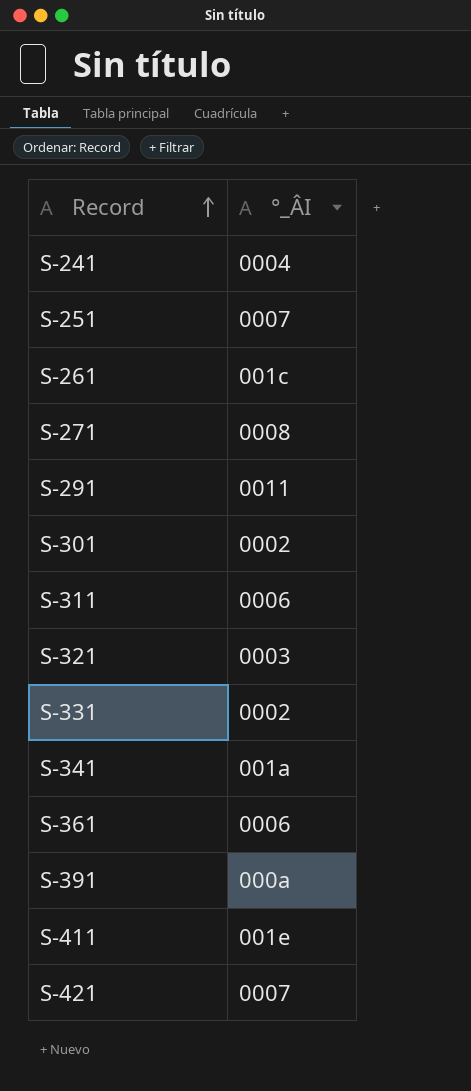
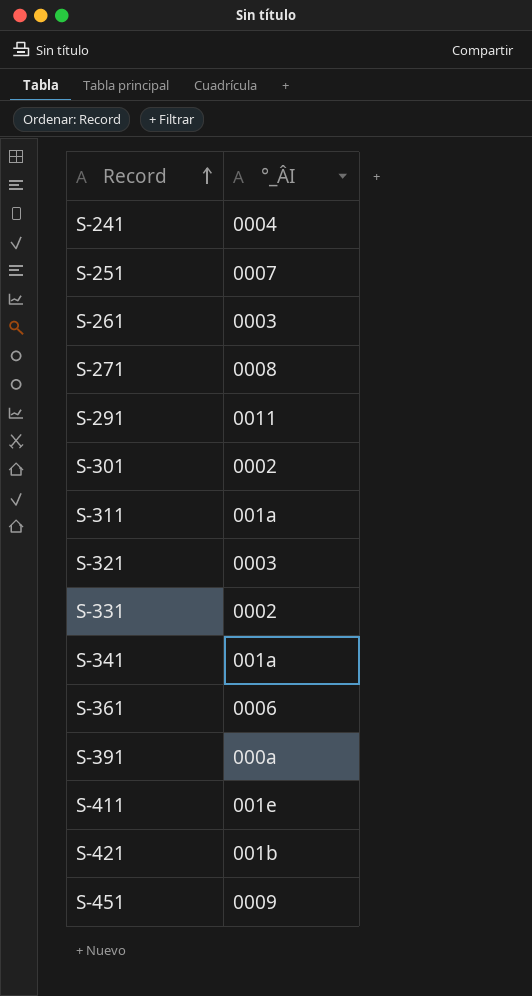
S-261 | °_ÂI: 001c -> 0003
S-311 | °_ÂI: 0006 -> 001a
S-421 | °_ÂI: 0007 -> 001b
row S-451: none -> 0009

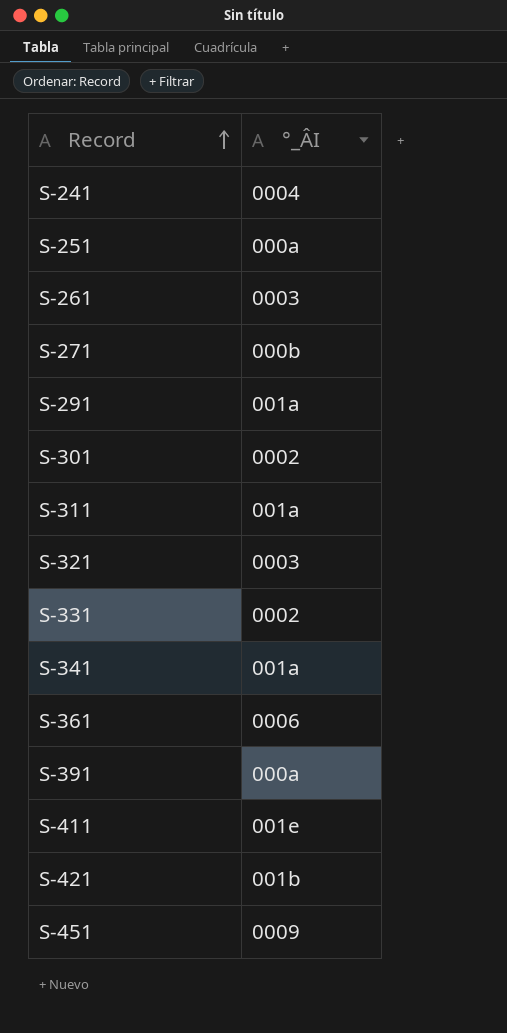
S-251 | °_ÂI: 0007 -> 000a
S-271 | °_ÂI: 0008 -> 000b
S-291 | °_ÂI: 0011 -> 001a

